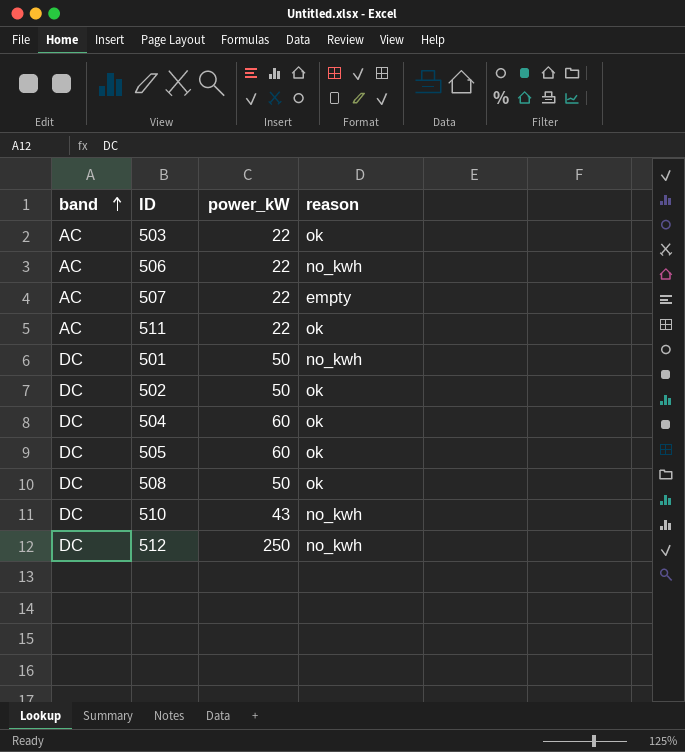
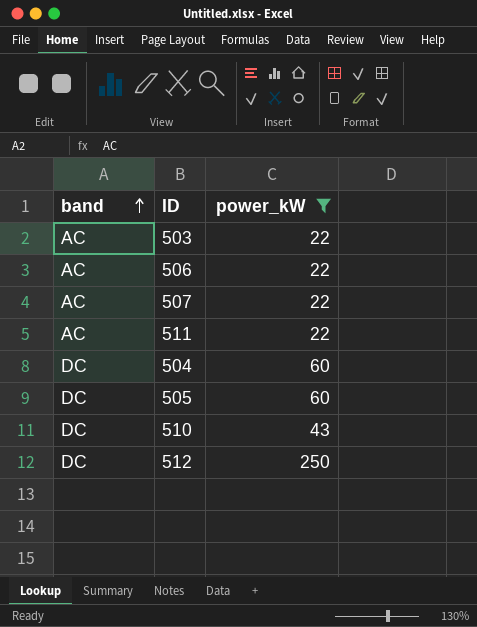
filter: none -> power_kW != 50
column reason | position: 4 -> none

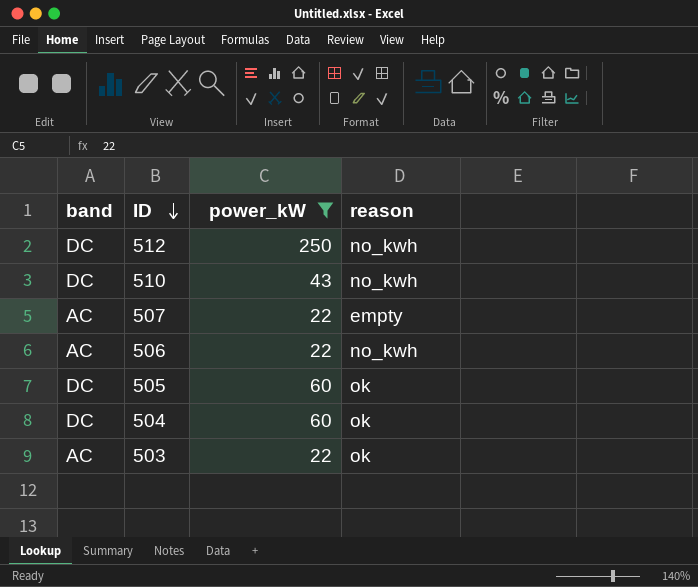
row order: band ascending -> ID descending
column reason | position: none -> 4
row 511: AC | 22 -> none

